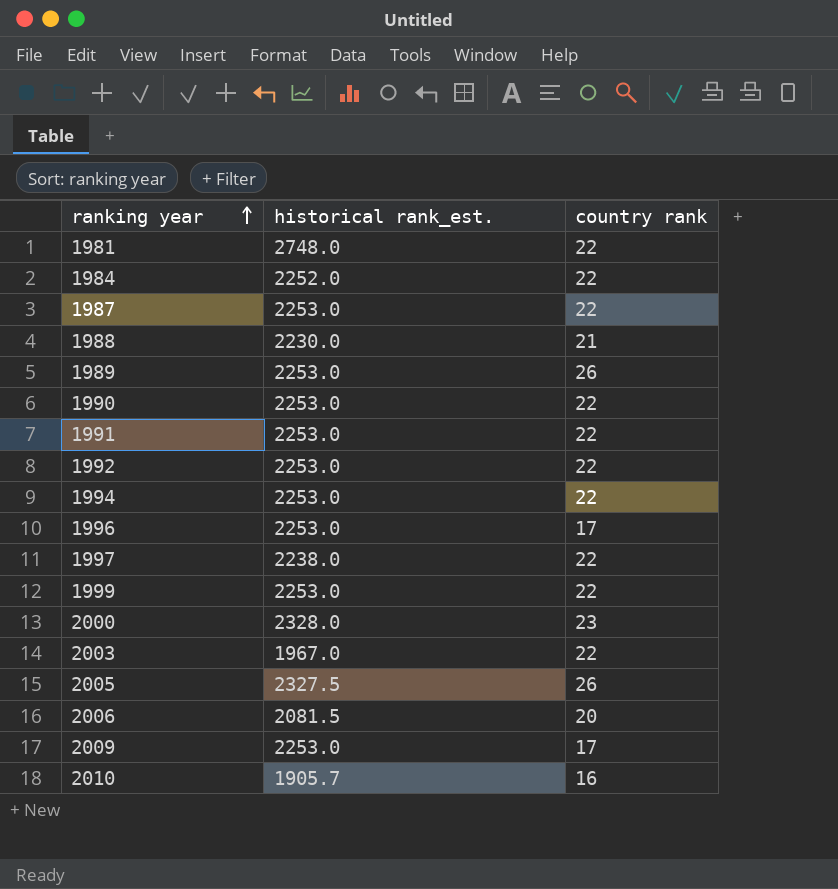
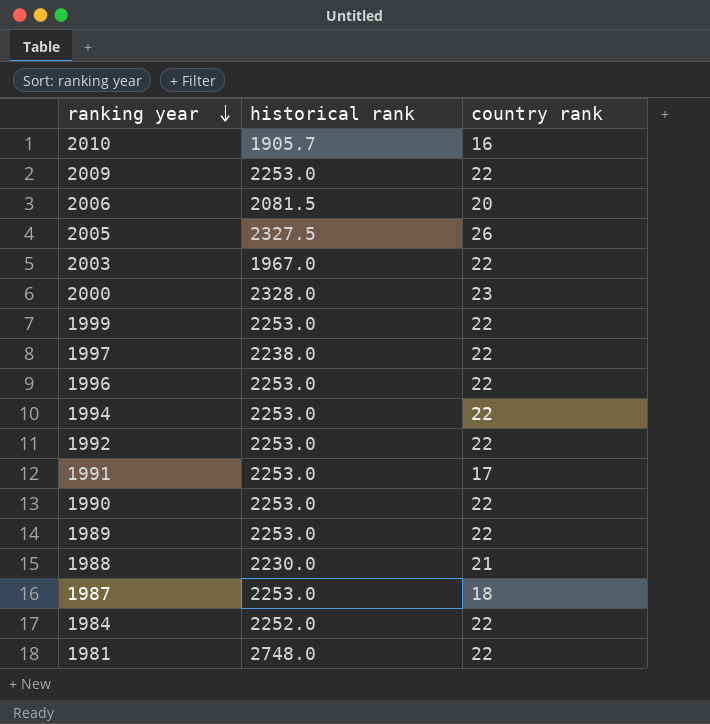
row order: ranking year ascending -> ranking year descending
column name: historical rank_est. -> historical rank
2009 | country rank: 17 -> 22
1996 | country rank: 17 -> 22
1991 | country rank: 22 -> 17
1989 | country rank: 26 -> 22
1987 | country rank: 22 -> 18

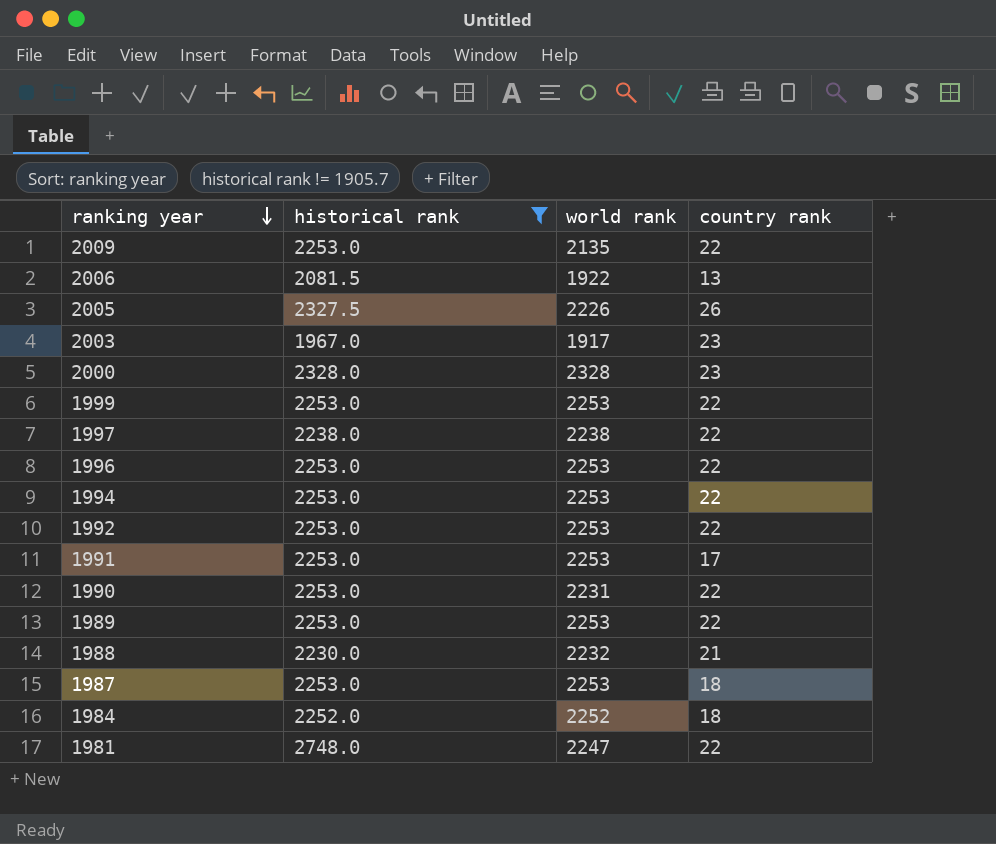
filter: none -> historical rank != 1905.7
column world rank | position: none -> 3
2006 | country rank: 20 -> 13
2003 | country rank: 22 -> 23
1984 | country rank: 22 -> 18

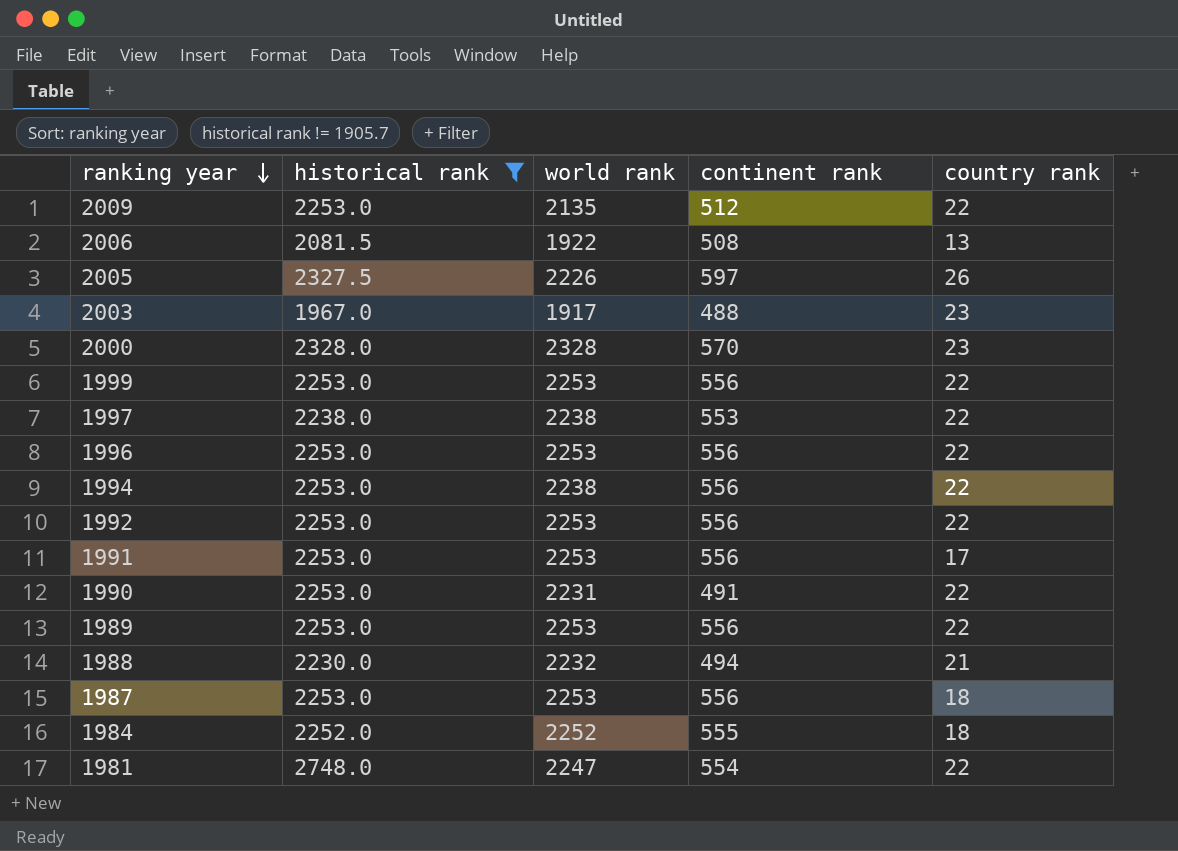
column continent rank | position: none -> 4
1994 | world rank: 2253 -> 2238

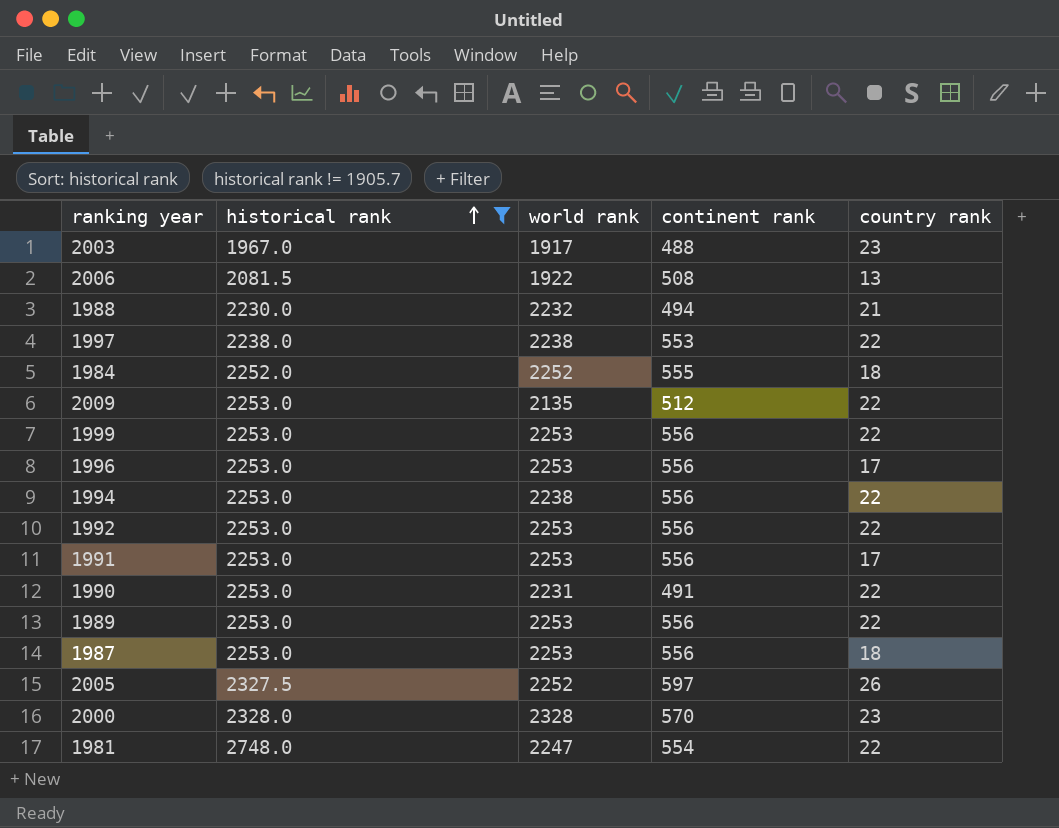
row order: ranking year descending -> historical rank ascending
1996 | country rank: 22 -> 17
2005 | world rank: 2226 -> 2252

